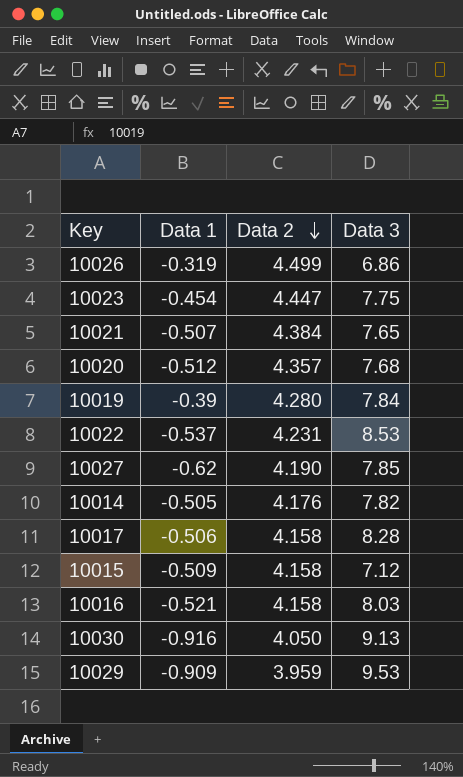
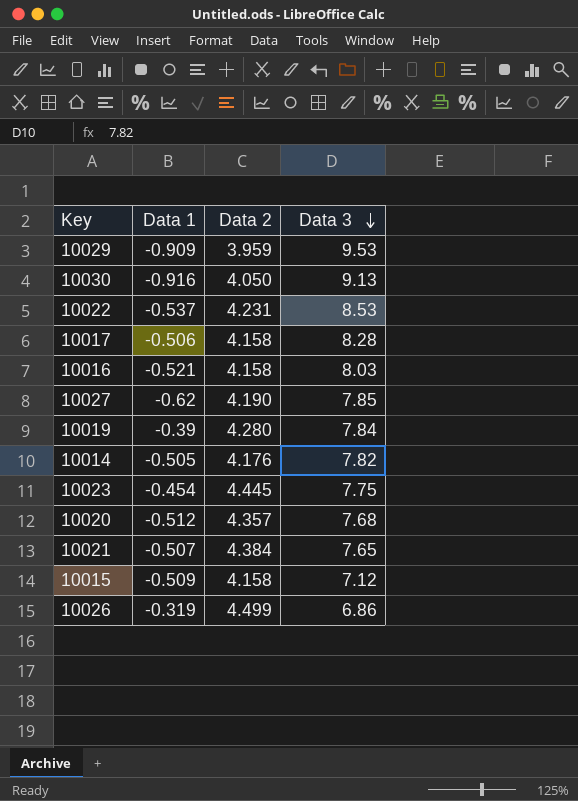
row order: Data 2 descending -> Data 3 descending
10023 | Data 2: 4.447 -> 4.445

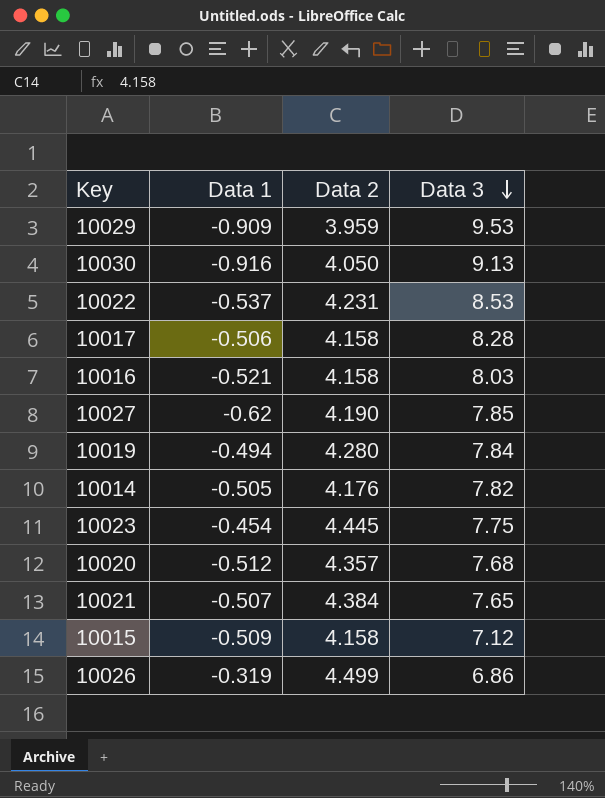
10019 | Data 1: -0.39 -> -0.494

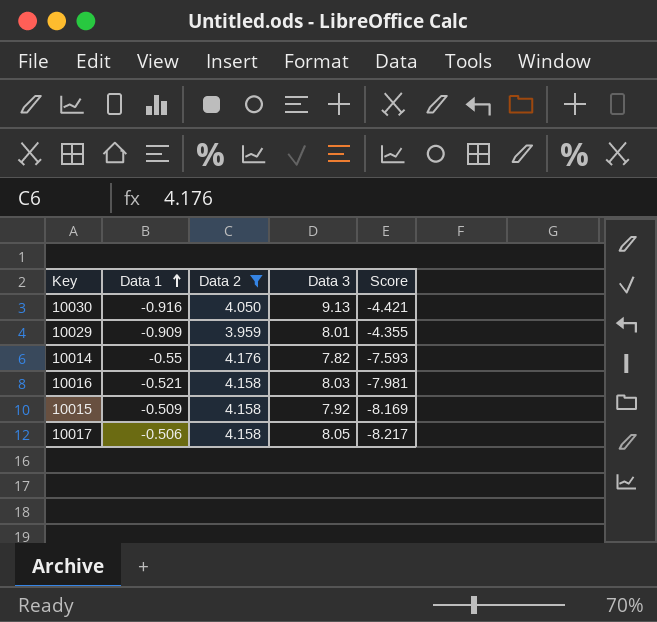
filter: none -> Data 2 <= 4.176
row order: Data 3 descending -> Data 1 ascending
column Score | formula: none -> [Data 2] / [Data 1]
10029 | Data 3: 9.53 -> 8.01
10014 | Data 1: -0.505 -> -0.55
10015 | Data 3: 7.12 -> 7.92
10017 | Data 3: 8.28 -> 8.05

